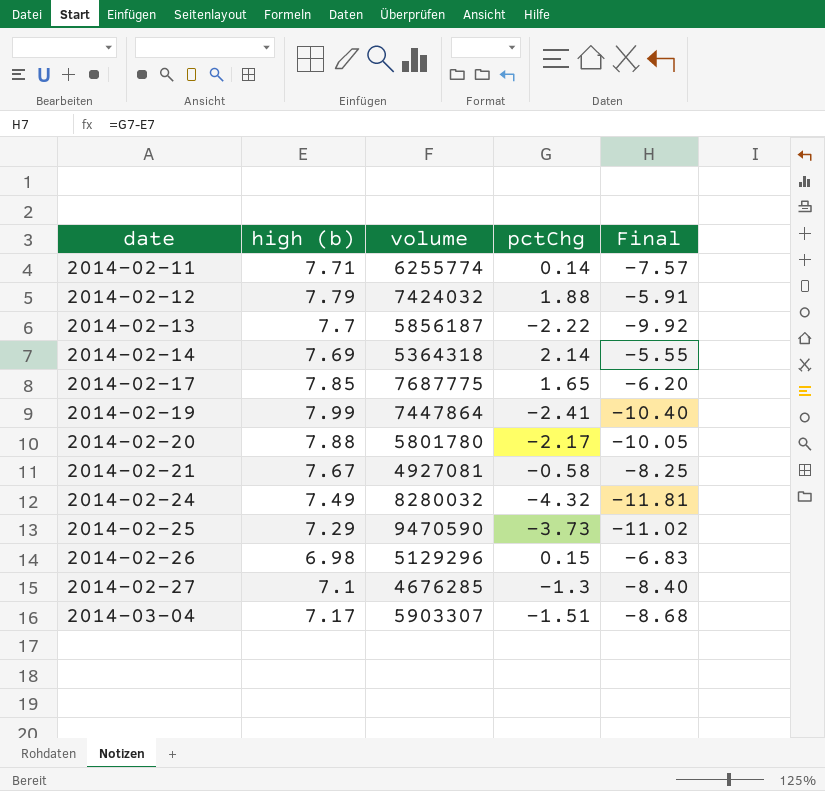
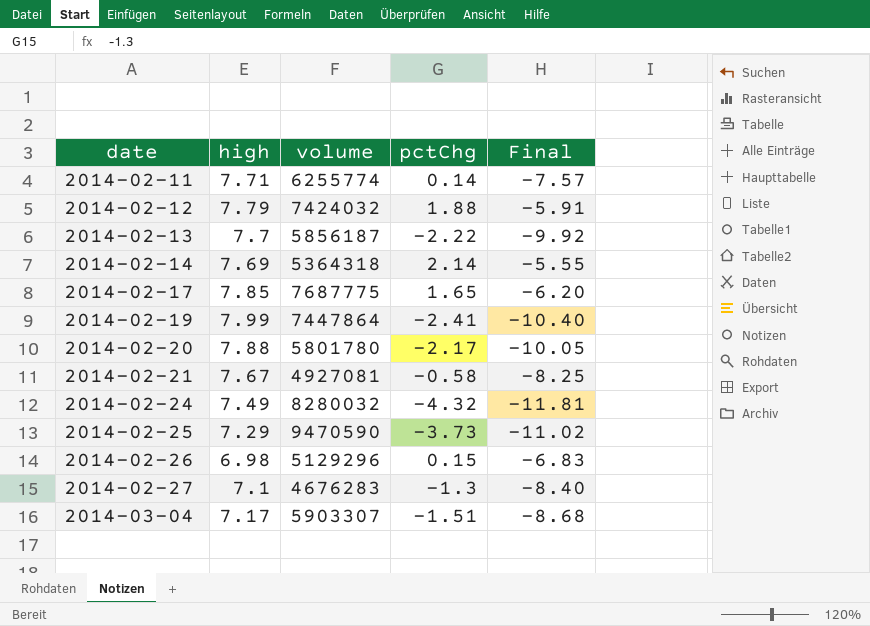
column name: high (b) -> high
2014-02-27 | volume: 4676285 -> 4676283

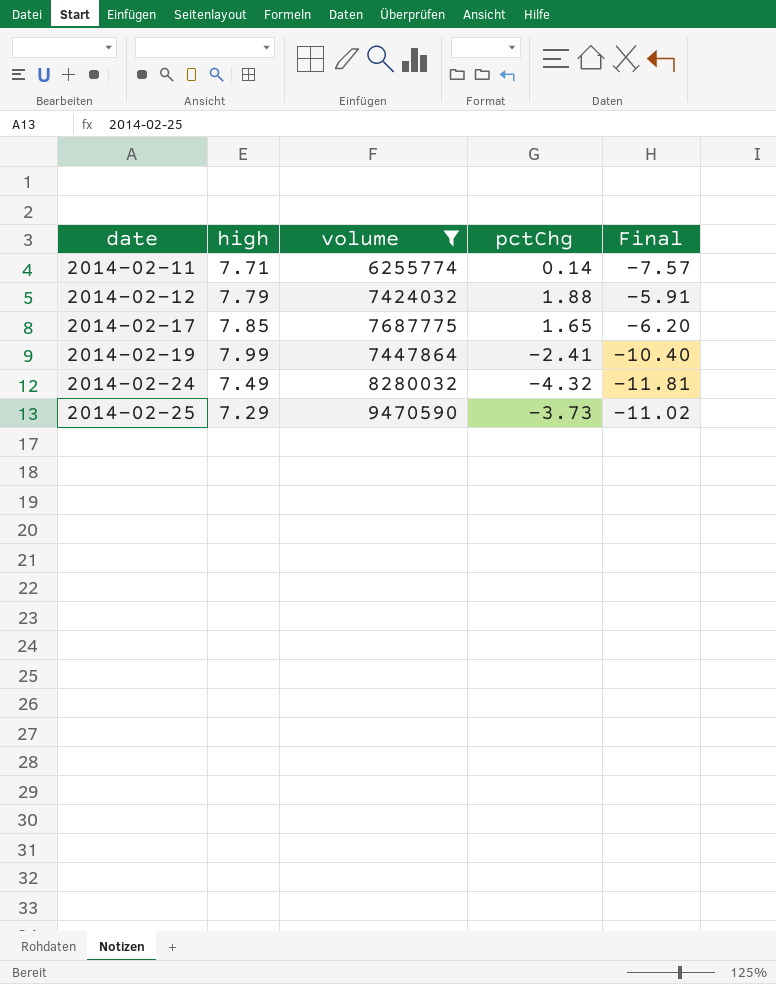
filter: none -> volume >= 6255774

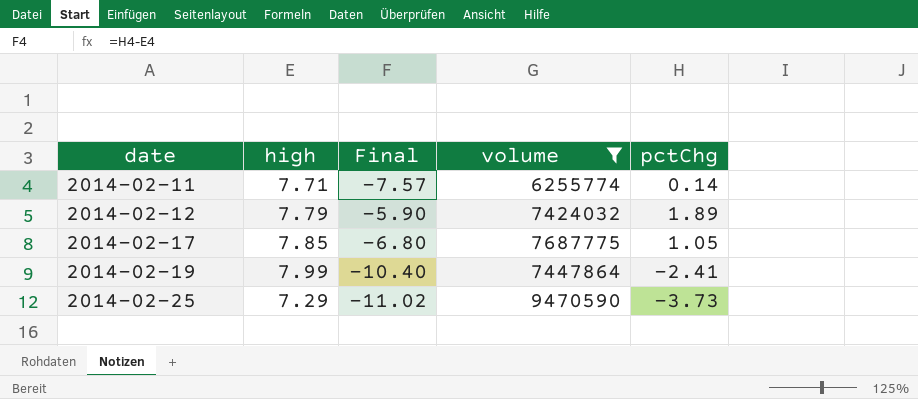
column Final | position: 5 -> 3
row 2014-02-24: 7.49 | 8280032 | -4.32 | -11.81 -> none
2014-02-12 | Final: -5.91 -> -5.90
2014-02-12 | pctChg: 1.88 -> 1.89
2014-02-17 | Final: -6.20 -> -6.80
2014-02-17 | pctChg: 1.65 -> 1.05

